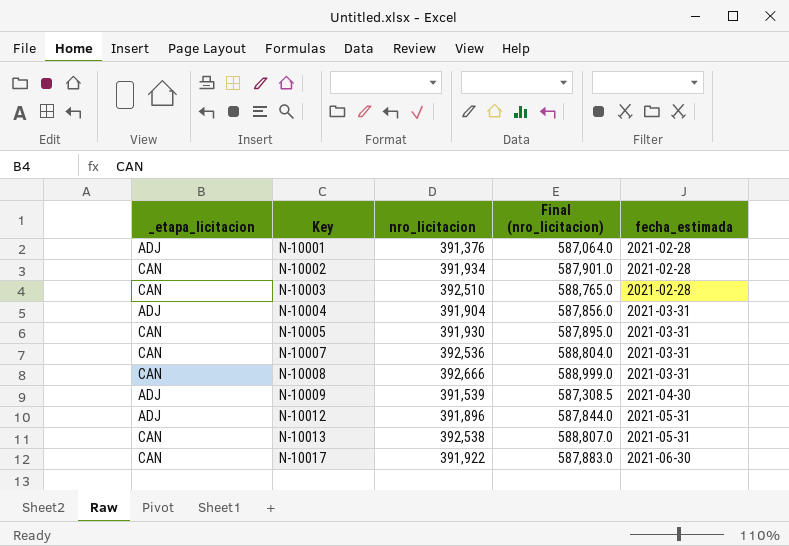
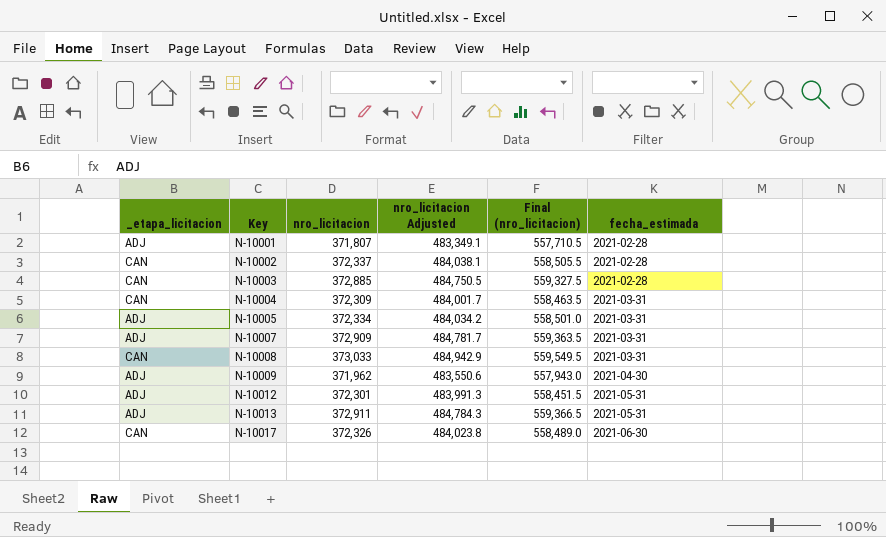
column nro_licitacion Adjusted | formula: none -> [nro_licitacion] * 1.3
N-10001 | nro_licitacion: 391,376 -> 371,807
N-10001 | Final (nro_licitacion): 587,064.0 -> 557,710.5
N-10002 | nro_licitacion: 391,934 -> 372,337
N-10002 | Final (nro_licitacion): 587,901.0 -> 558,505.5
N-10003 | nro_licitacion: 392,510 -> 372,885
N-10003 | Final (nro_licitacion): 588,765.0 -> 559,327.5
N-10004 | _etapa_licitacion: ADJ -> CAN
N-10004 | nro_licitacion: 391,904 -> 372,309
N-10004 | Final (nro_licitacion): 587,856.0 -> 558,463.5
N-10005 | _etapa_licitacion: CAN -> ADJ
N-10005 | nro_licitacion: 391,930 -> 372,334
N-10005 | Final (nro_licitacion): 587,895.0 -> 558,501.0
N-10007 | _etapa_licitacion: CAN -> ADJ
N-10007 | nro_licitacion: 392,536 -> 372,909
N-10007 | Final (nro_licitacion): 588,804.0 -> 559,363.5
N-10008 | nro_licitacion: 392,666 -> 373,033
N-10008 | Final (nro_licitacion): 588,999.0 -> 559,549.5
N-10009 | nro_licitacion: 391,539 -> 371,962
N-10009 | Final (nro_licitacion): 587,308.5 -> 557,943.0
N-10012 | nro_licitacion: 391,896 -> 372,301
N-10012 | Final (nro_licitacion): 587,844.0 -> 558,451.5
N-10013 | _etapa_licitacion: CAN -> ADJ
N-10013 | nro_licitacion: 392,538 -> 372,911
N-10013 | Final (nro_licitacion): 588,807.0 -> 559,366.5
N-10017 | nro_licitacion: 391,922 -> 372,326
N-10017 | Final (nro_licitacion): 587,883.0 -> 558,489.0

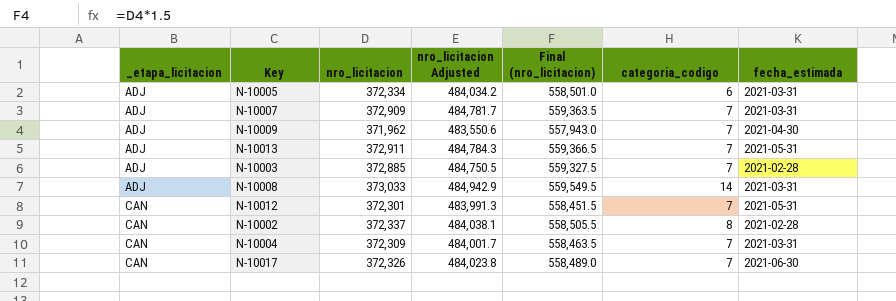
row order: Key ascending -> _etapa_licitacion ascending
column categoria_codigo | position: none -> 6
row N-10001: ADJ | 371,807 | 483,349.1 | 557,710.5 | 2021-02-28 -> none
N-10003 | _etapa_licitacion: CAN -> ADJ
N-10008 | _etapa_licitacion: CAN -> ADJ
N-10012 | _etapa_licitacion: ADJ -> CAN

